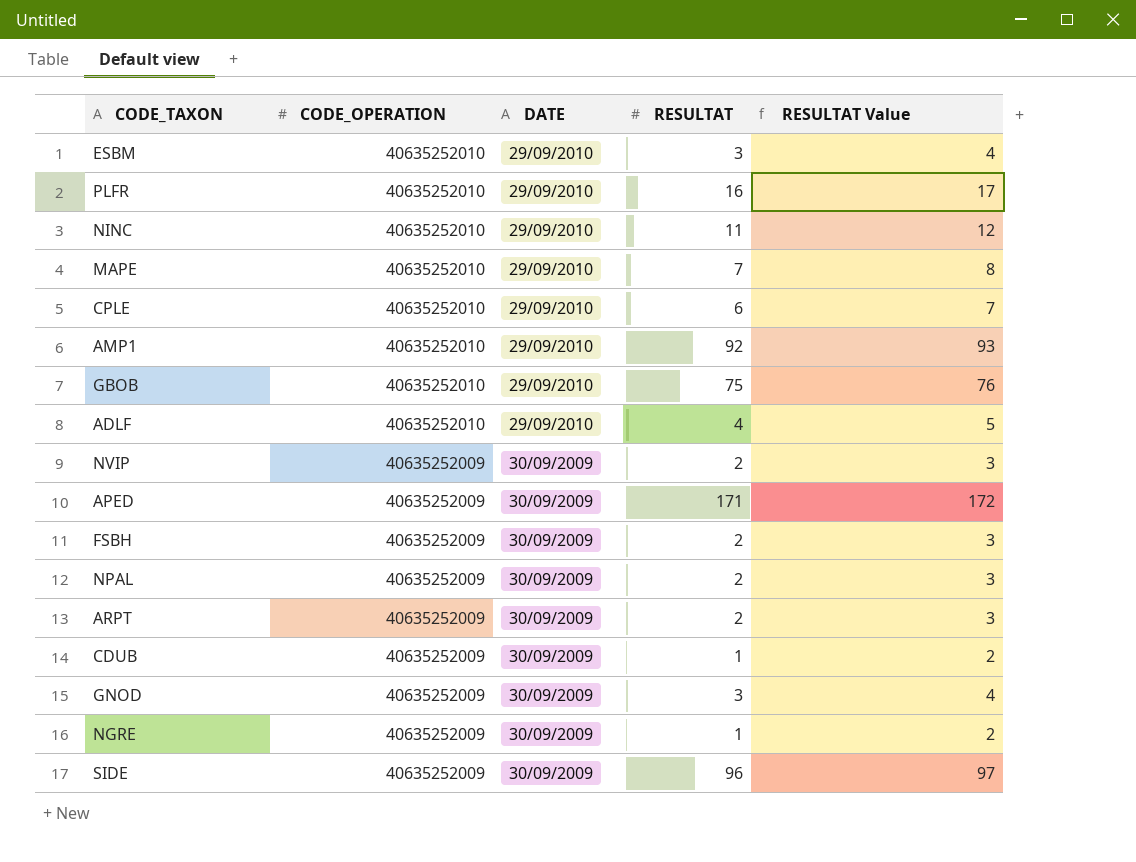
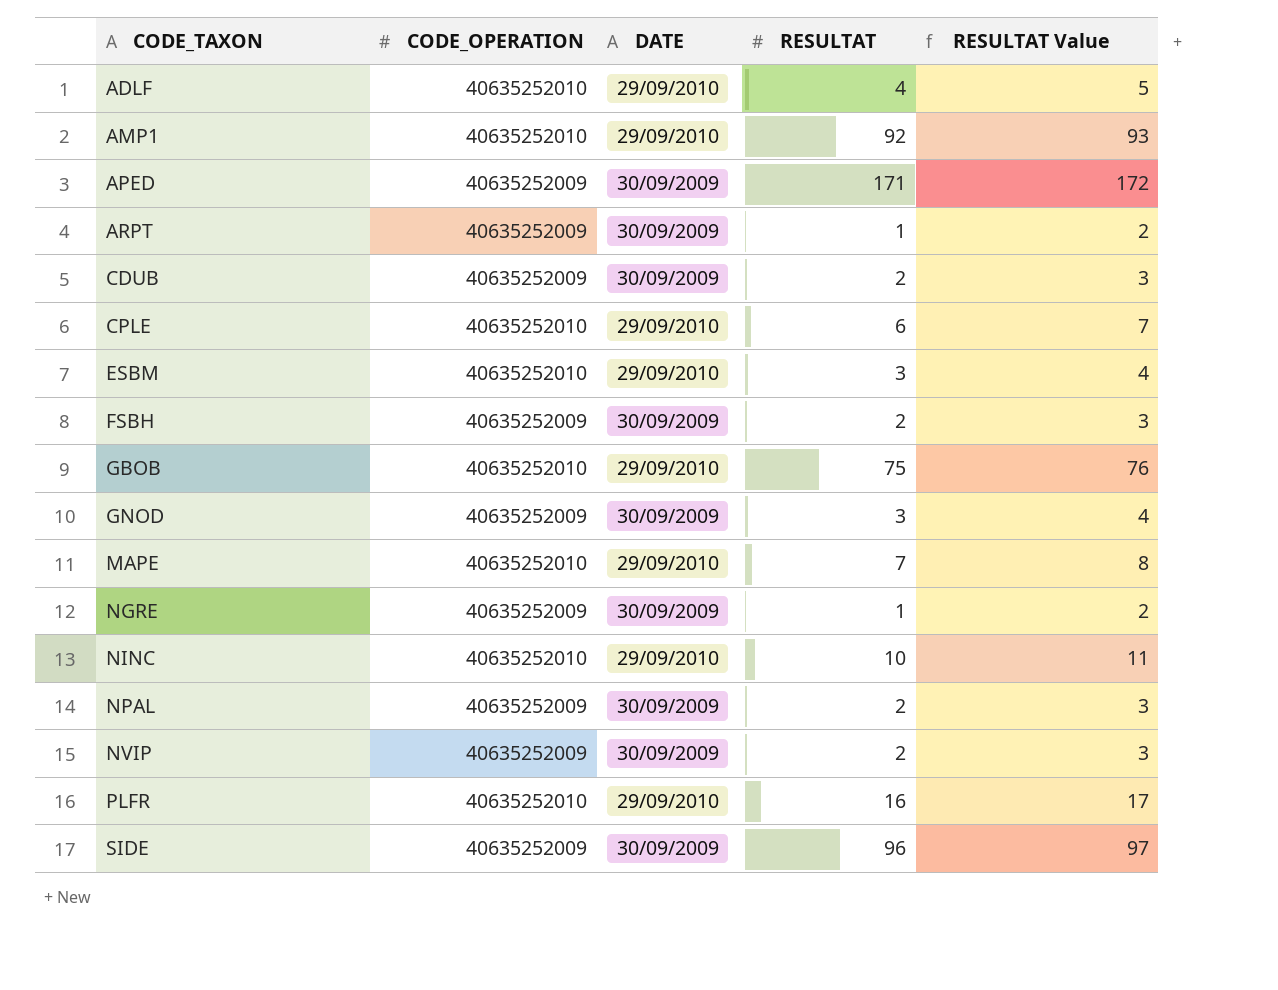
row order: CODE_OPERATION descending -> CODE_TAXON ascending
ARPT | RESULTAT: 2 -> 1
ARPT | RESULTAT Value: 3 -> 2
CDUB | RESULTAT: 1 -> 2
CDUB | RESULTAT Value: 2 -> 3
NINC | RESULTAT: 11 -> 10
NINC | RESULTAT Value: 12 -> 11

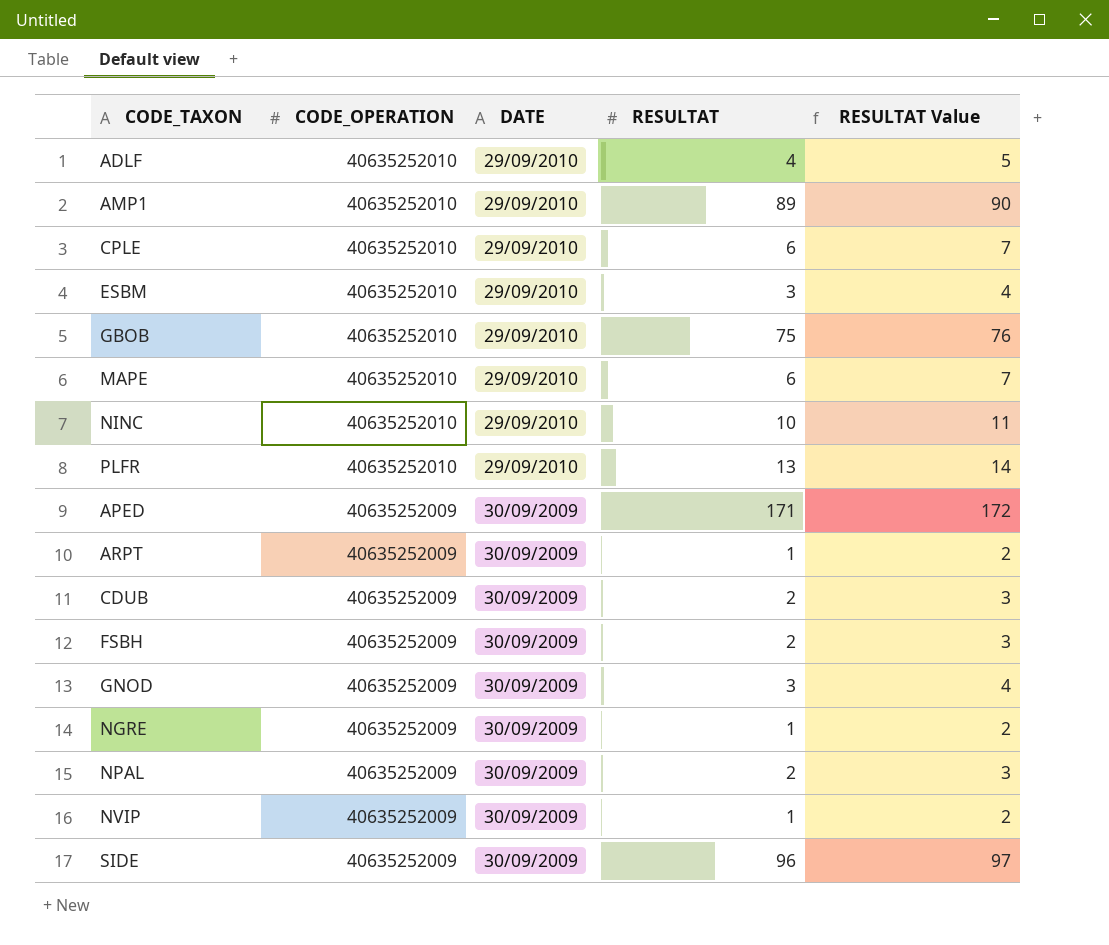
row order: CODE_TAXON ascending -> CODE_OPERATION descending
AMP1 | RESULTAT: 92 -> 89
AMP1 | RESULTAT Value: 93 -> 90
MAPE | RESULTAT: 7 -> 6
MAPE | RESULTAT Value: 8 -> 7
PLFR | RESULTAT: 16 -> 13
PLFR | RESULTAT Value: 17 -> 14
NVIP | RESULTAT: 2 -> 1
NVIP | RESULTAT Value: 3 -> 2

